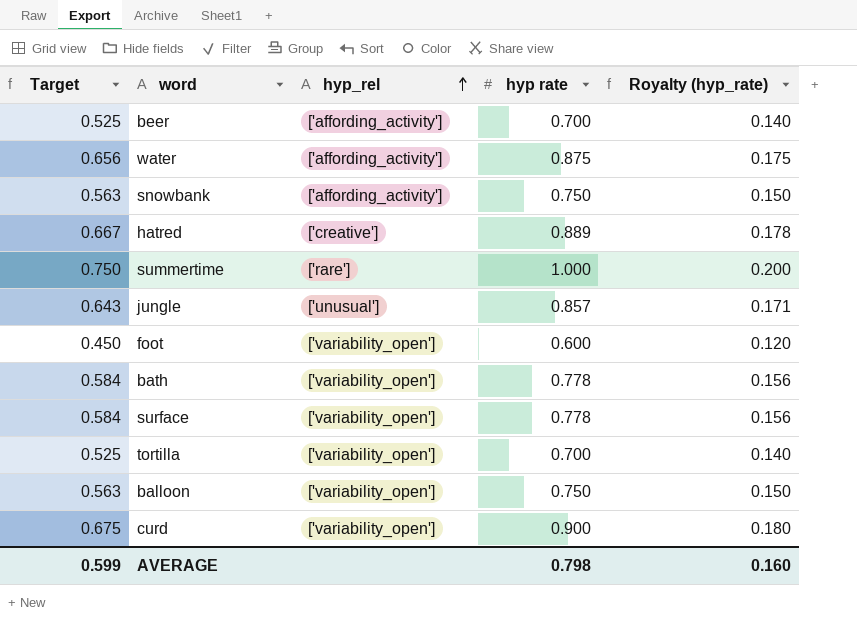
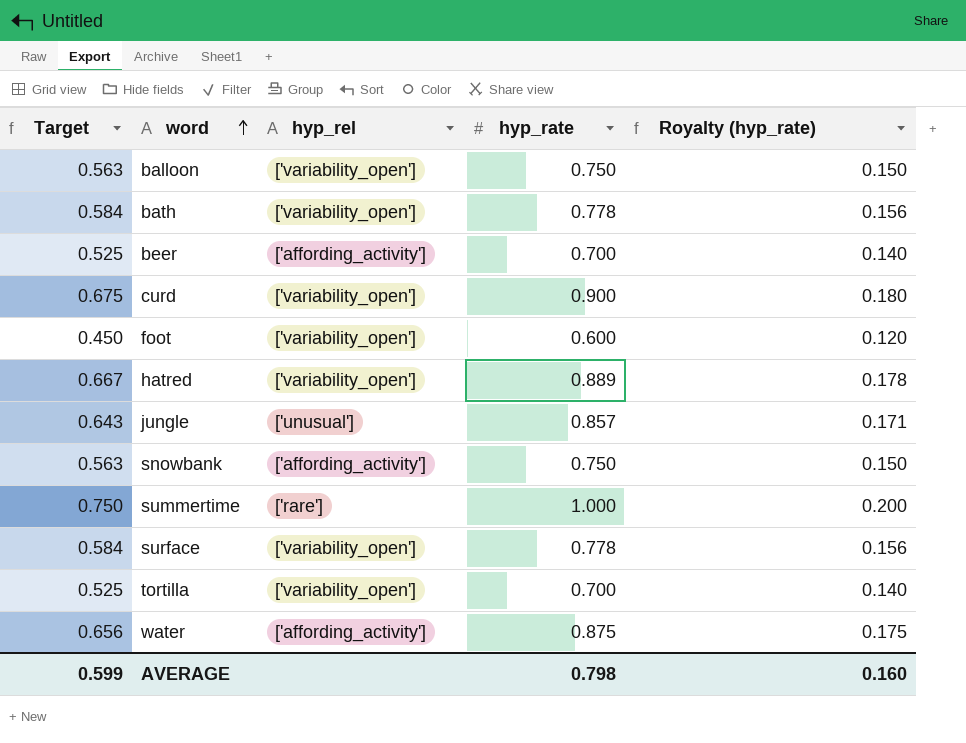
row order: hyp_rel ascending -> word ascending
column name: hyp rate -> hyp_rate
hatred | hyp_rel: ['creative'] -> ['variability_open']

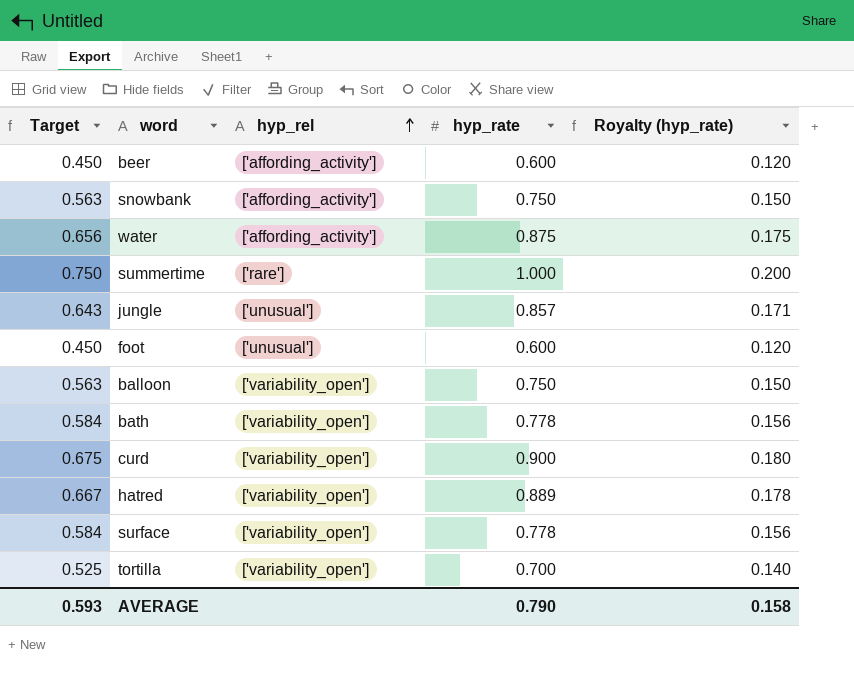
row order: word ascending -> hyp_rel ascending
beer | Target: 0.525 -> 0.450
beer | hyp_rate: 0.700 -> 0.600
beer | Royalty (hyp_rate): 0.140 -> 0.120
foot | hyp_rel: ['variability_open'] -> ['unusual']
AVERAGE | Target: 0.599 -> 0.593
AVERAGE | hyp_rate: 0.798 -> 0.790
AVERAGE | Royalty (hyp_rate): 0.160 -> 0.158

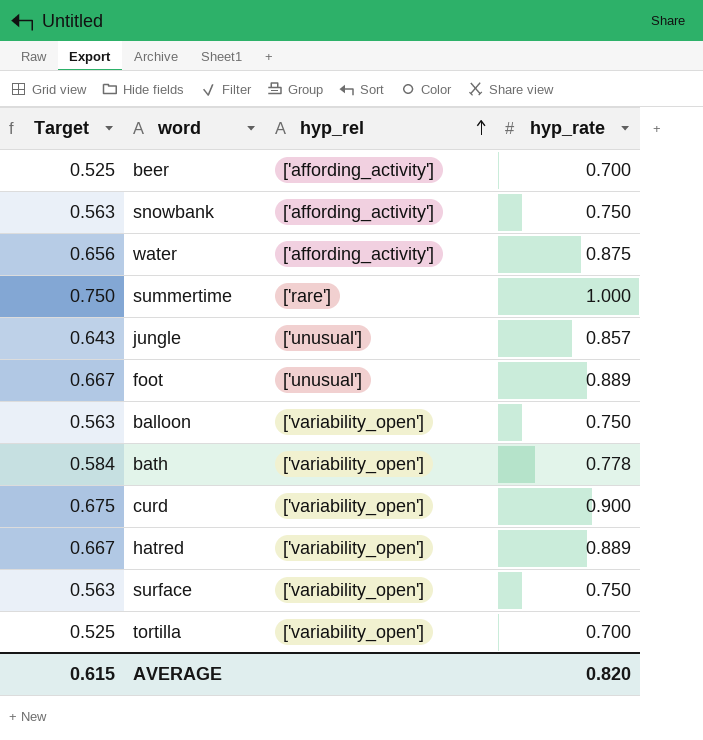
column Royalty (hyp_rate) | formula: [hyp_rate] * 0.2 -> none
beer | Target: 0.450 -> 0.525
beer | hyp_rate: 0.600 -> 0.700
foot | Target: 0.450 -> 0.667
foot | hyp_rate: 0.600 -> 0.889
surface | Target: 0.584 -> 0.563
surface | hyp_rate: 0.778 -> 0.750
AVERAGE | Target: 0.593 -> 0.615
AVERAGE | hyp_rate: 0.790 -> 0.820

